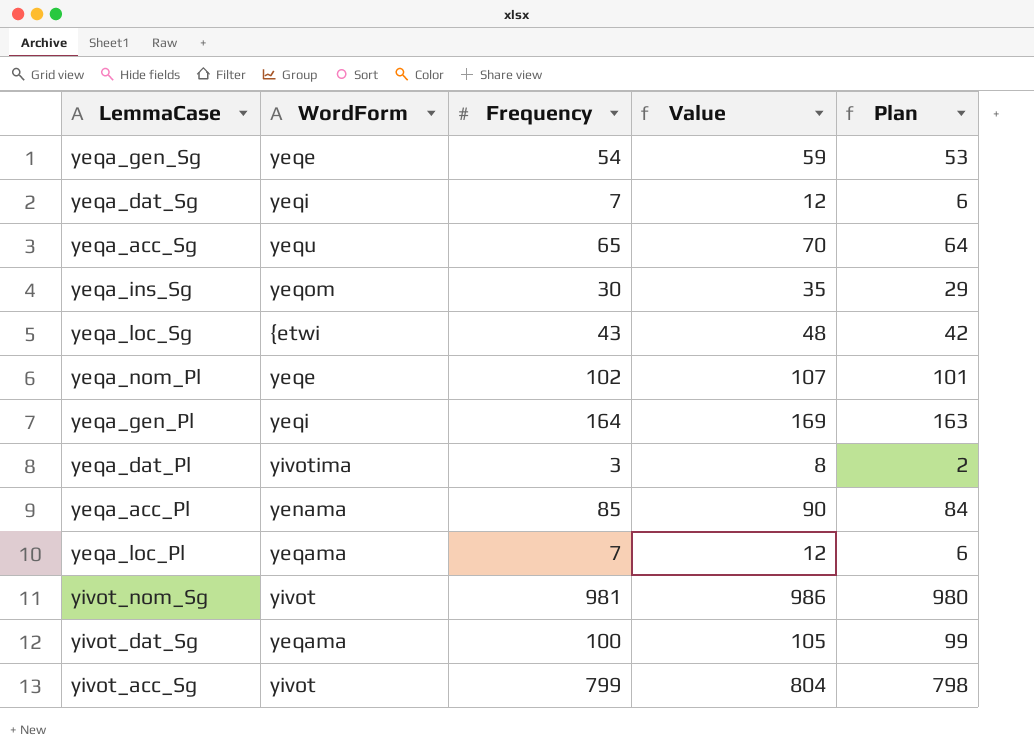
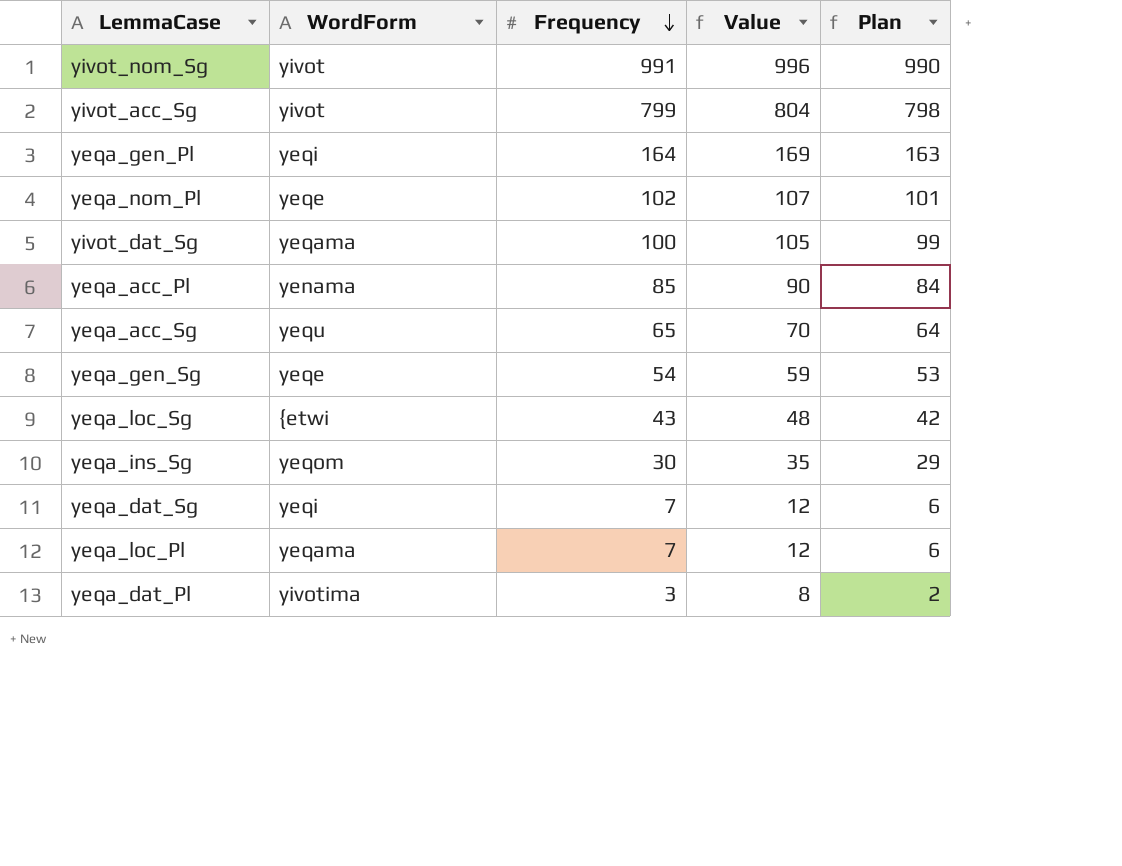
row order: none -> Frequency descending
yivot_nom_Sg | Frequency: 981 -> 991
yivot_nom_Sg | Value: 986 -> 996
yivot_nom_Sg | Plan: 980 -> 990

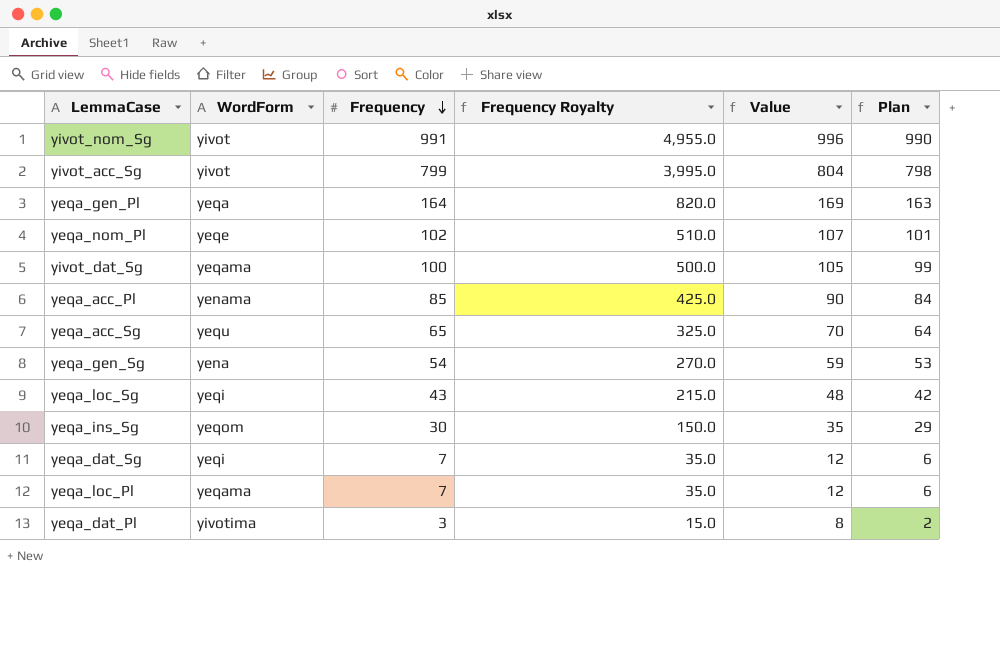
column Frequency Royalty | formula: none -> [Frequency] * 5
yeqa_gen_Pl | WordForm: yeqi -> yeqa
yeqa_gen_Sg | WordForm: yeqe -> yena
yeqa_loc_Sg | WordForm: {etwi -> yeqi

